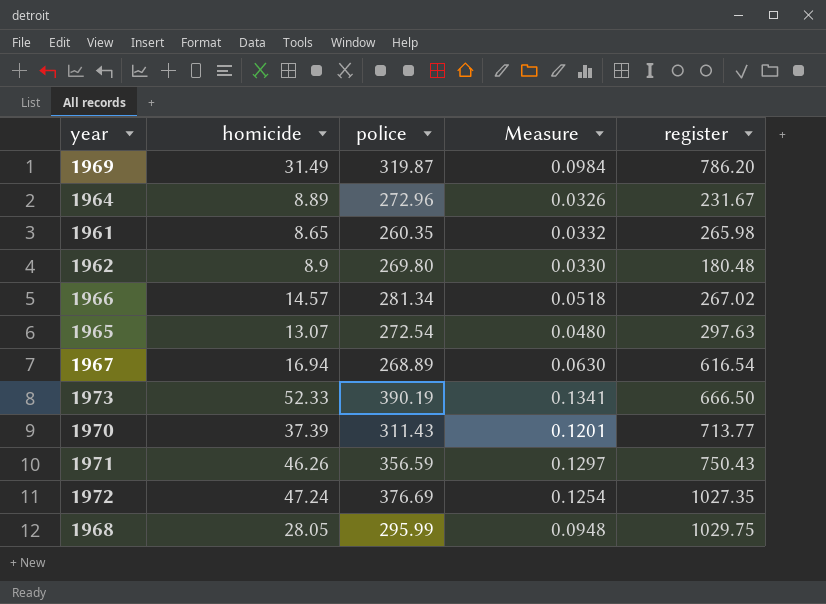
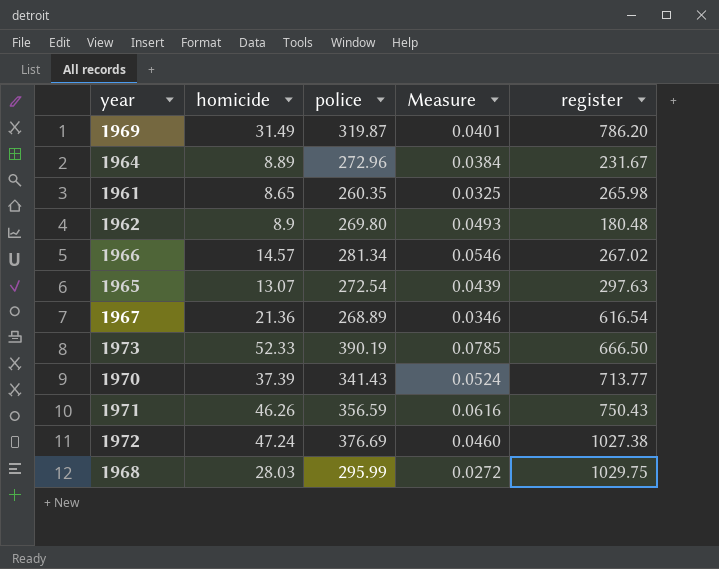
column Measure | formula: [homicide] / [police] -> [homicide] / [register]
1967 | homicide: 16.94 -> 21.36
1970 | police: 311.43 -> 341.43
1972 | register: 1027.35 -> 1027.38
1968 | homicide: 28.05 -> 28.03

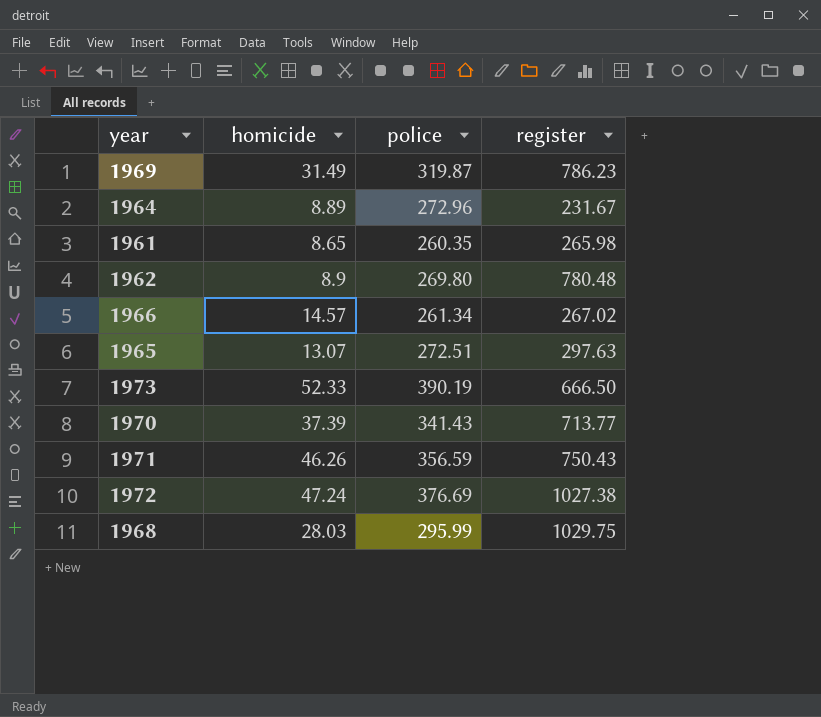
column Measure | formula: [homicide] / [register] -> none
row 1967: 21.36 | 268.89 | 0.0346 | 616.54 -> none
1969 | register: 786.20 -> 786.23
1962 | register: 180.48 -> 780.48
1966 | police: 281.34 -> 261.34
1965 | police: 272.54 -> 272.51

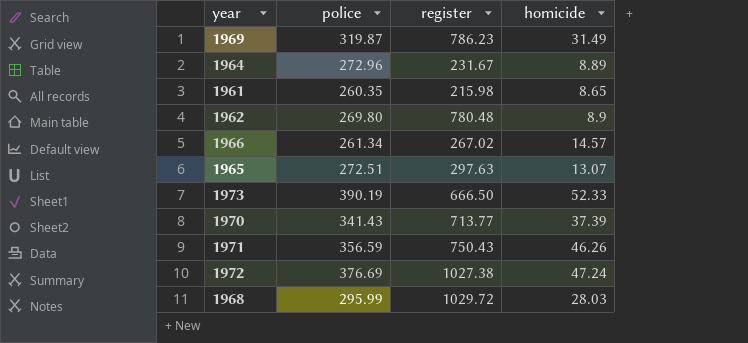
column homicide | position: 2 -> 4
1961 | register: 265.98 -> 215.98
1968 | register: 1029.75 -> 1029.72

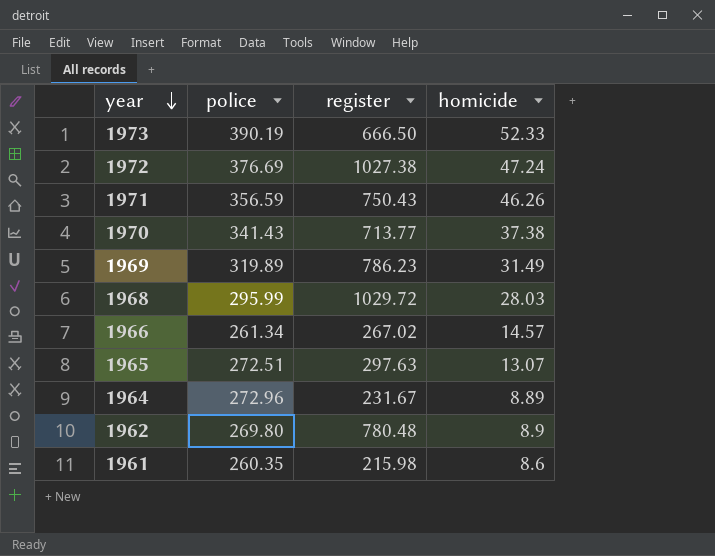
row order: none -> year descending
1970 | homicide: 37.39 -> 37.38
1969 | police: 319.87 -> 319.89
1961 | homicide: 8.65 -> 8.6

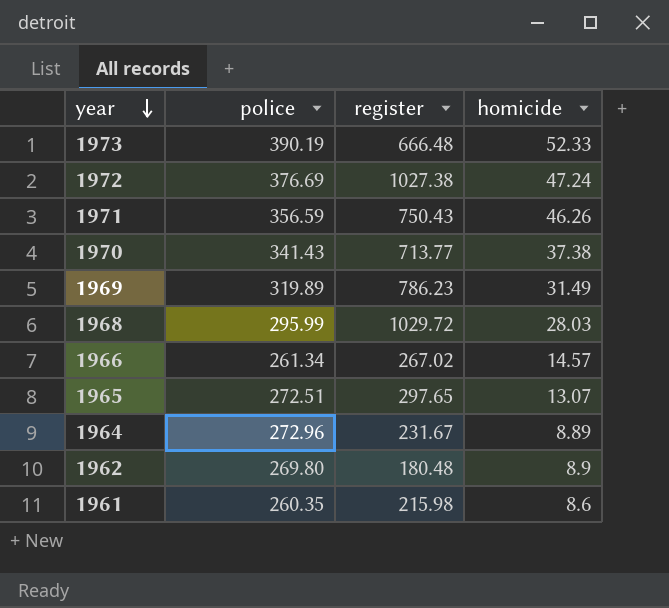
1973 | register: 666.50 -> 666.48
1965 | register: 297.63 -> 297.65
1962 | register: 780.48 -> 180.48

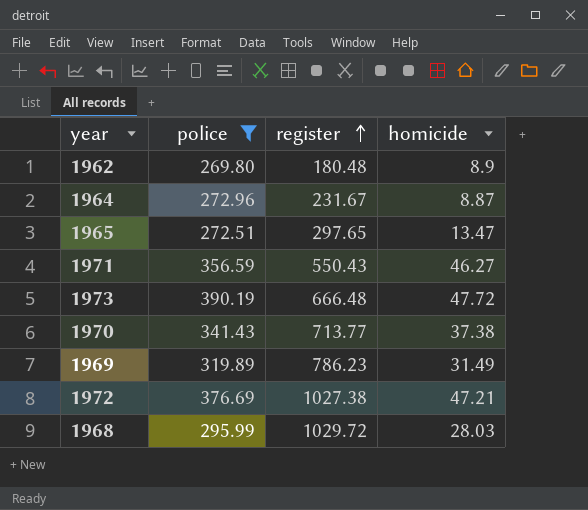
filter: none -> police >= 269.80
row order: year descending -> register ascending
1964 | homicide: 8.89 -> 8.87
1965 | homicide: 13.07 -> 13.47
1971 | register: 750.43 -> 550.43
1971 | homicide: 46.26 -> 46.27
1973 | homicide: 52.33 -> 47.72
1972 | homicide: 47.24 -> 47.21

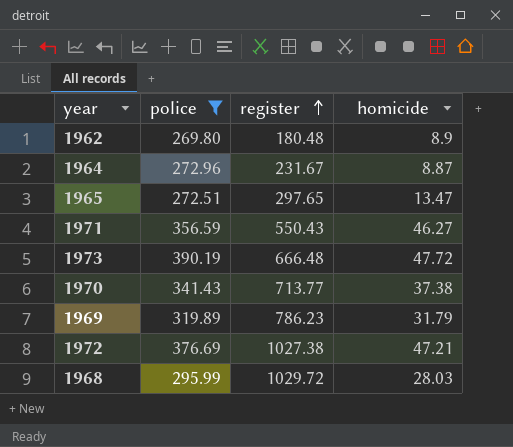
1969 | homicide: 31.49 -> 31.79

